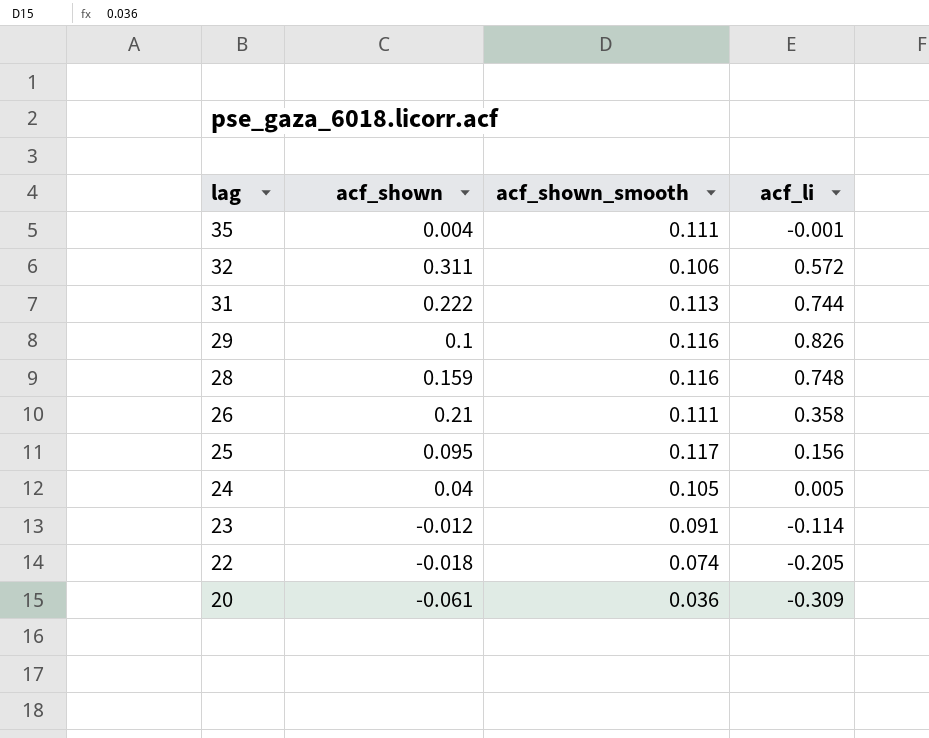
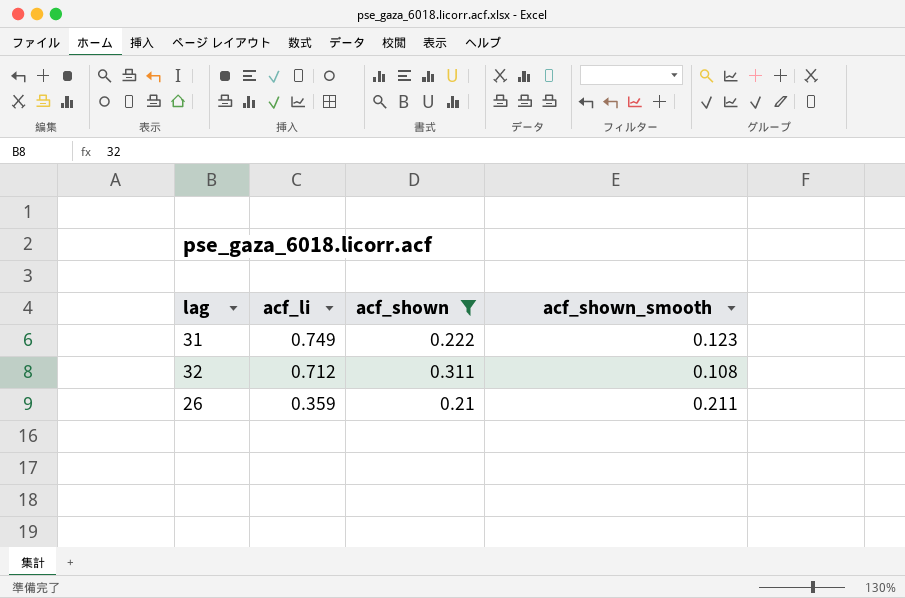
filter: none -> acf_shown >= 0.21
row order: lag descending -> acf_li descending
column acf_li | position: 4 -> 2
31 | acf_li: 0.744 -> 0.749
31 | acf_shown_smooth: 0.113 -> 0.123
32 | acf_li: 0.572 -> 0.712
32 | acf_shown_smooth: 0.106 -> 0.108
26 | acf_li: 0.358 -> 0.359
26 | acf_shown_smooth: 0.111 -> 0.211

